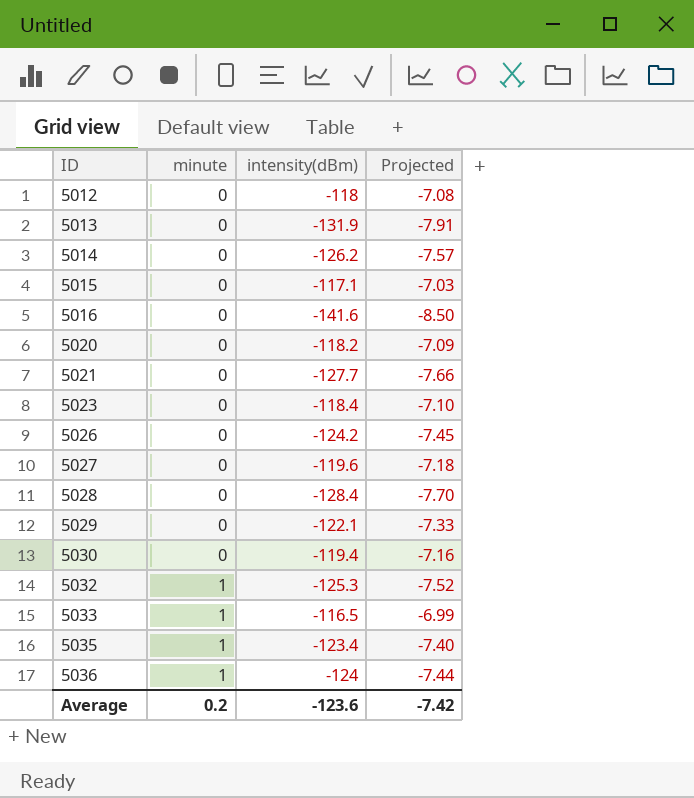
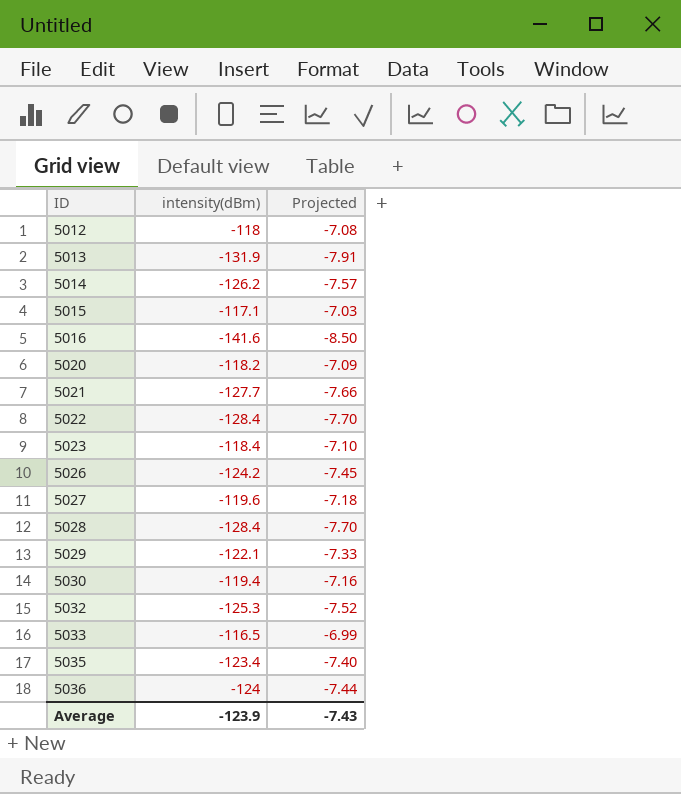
column minute | position: 2 -> none
row 5022: none -> -128.4 | -7.70
Average | intensity(dBm): -123.6 -> -123.9
Average | Projected: -7.42 -> -7.43

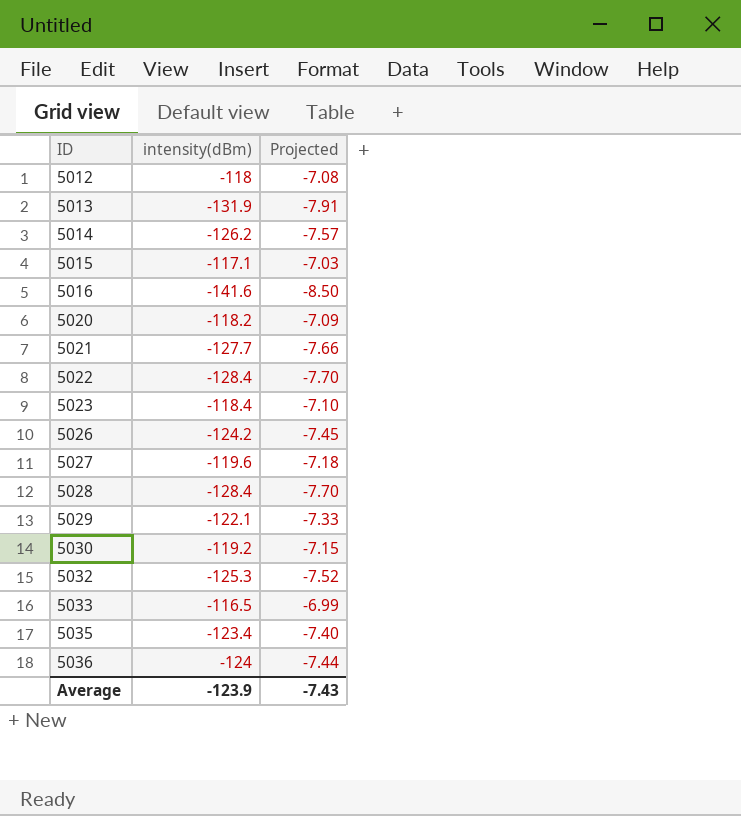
5030 | intensity(dBm): -119.4 -> -119.2
5030 | Projected: -7.16 -> -7.15

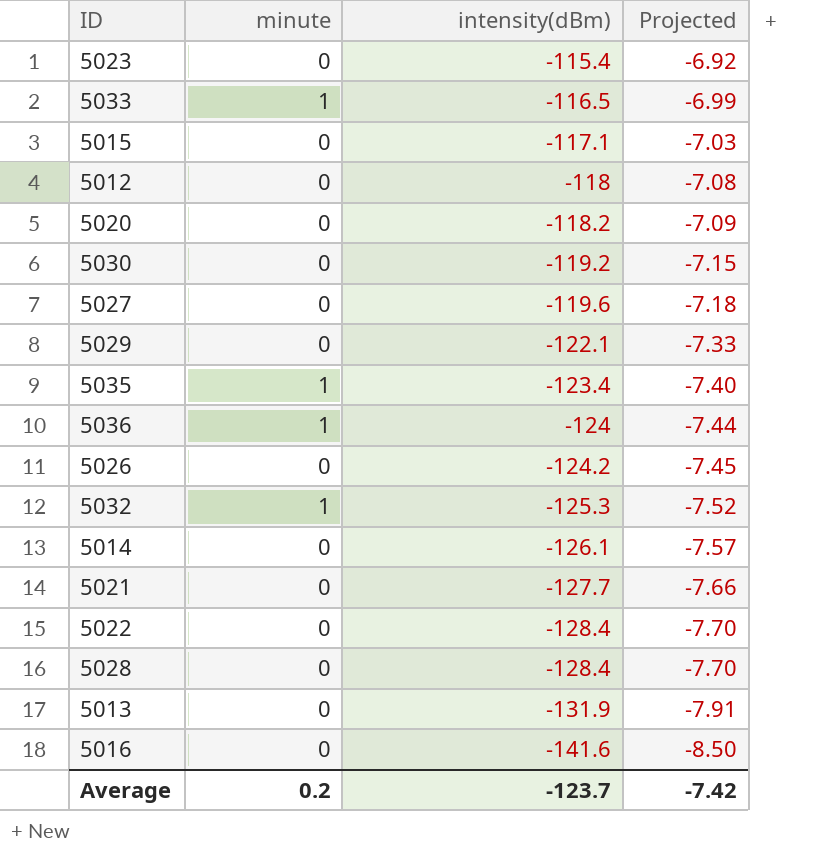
row order: ID ascending -> intensity(dBm) descending
column minute | position: none -> 2
5023 | intensity(dBm): -118.4 -> -115.4
5023 | Projected: -7.10 -> -6.92
5014 | intensity(dBm): -126.2 -> -126.1
Average | intensity(dBm): -123.9 -> -123.7
Average | Projected: -7.43 -> -7.42

